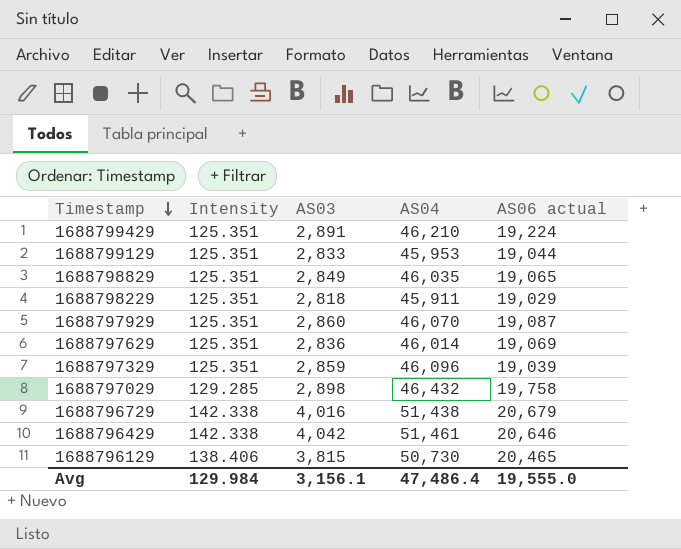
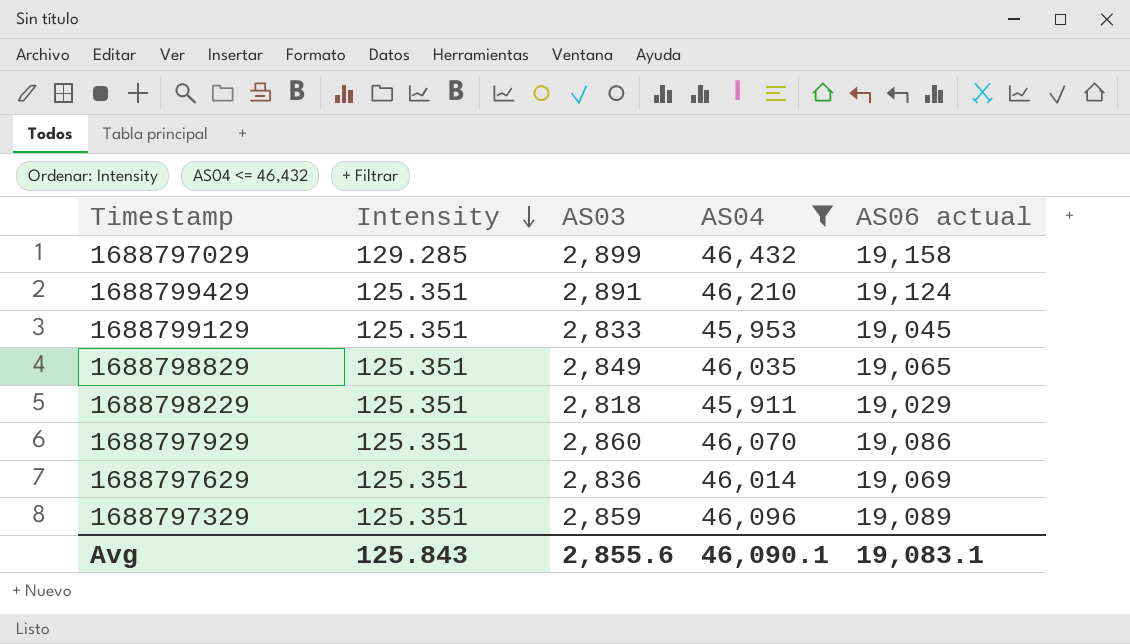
filter: none -> AS04 <= 46,432
row order: Timestamp descending -> Intensity descending
1688797029 | AS03: 2,898 -> 2,899
1688797029 | AS06 actual: 19,758 -> 19,158
1688799429 | AS06 actual: 19,224 -> 19,124
1688799129 | AS06 actual: 19,044 -> 19,045
1688797929 | AS06 actual: 19,087 -> 19,086
1688797329 | AS06 actual: 19,039 -> 19,089
Avg | Intensity: 129.984 -> 125.843
Avg | AS03: 3,156.1 -> 2,855.6
Avg | AS04: 47,486.4 -> 46,090.1
Avg | AS06 actual: 19,555.0 -> 19,083.1

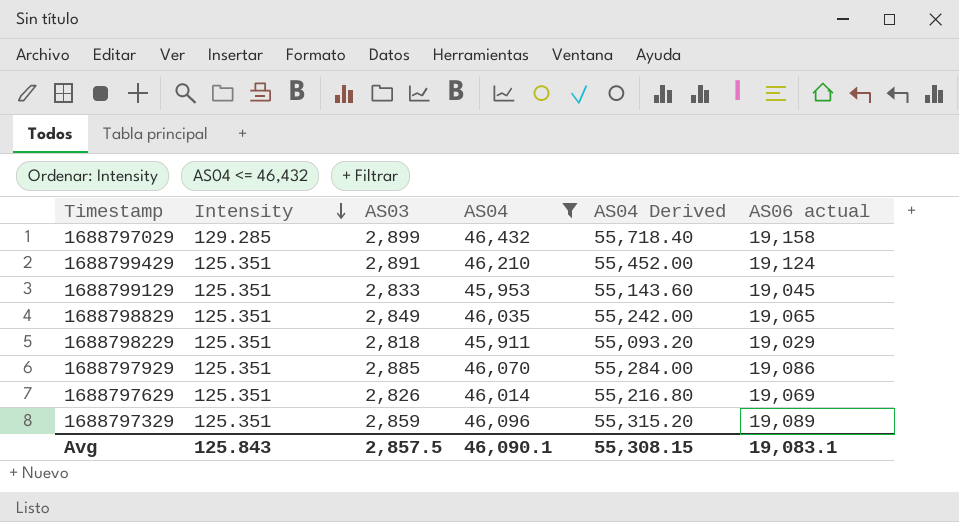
column AS04 Derived | formula: none -> [AS04] * 1.2
1688797929 | AS03: 2,860 -> 2,885
1688797629 | AS03: 2,836 -> 2,826
Avg | AS03: 2,855.6 -> 2,857.5

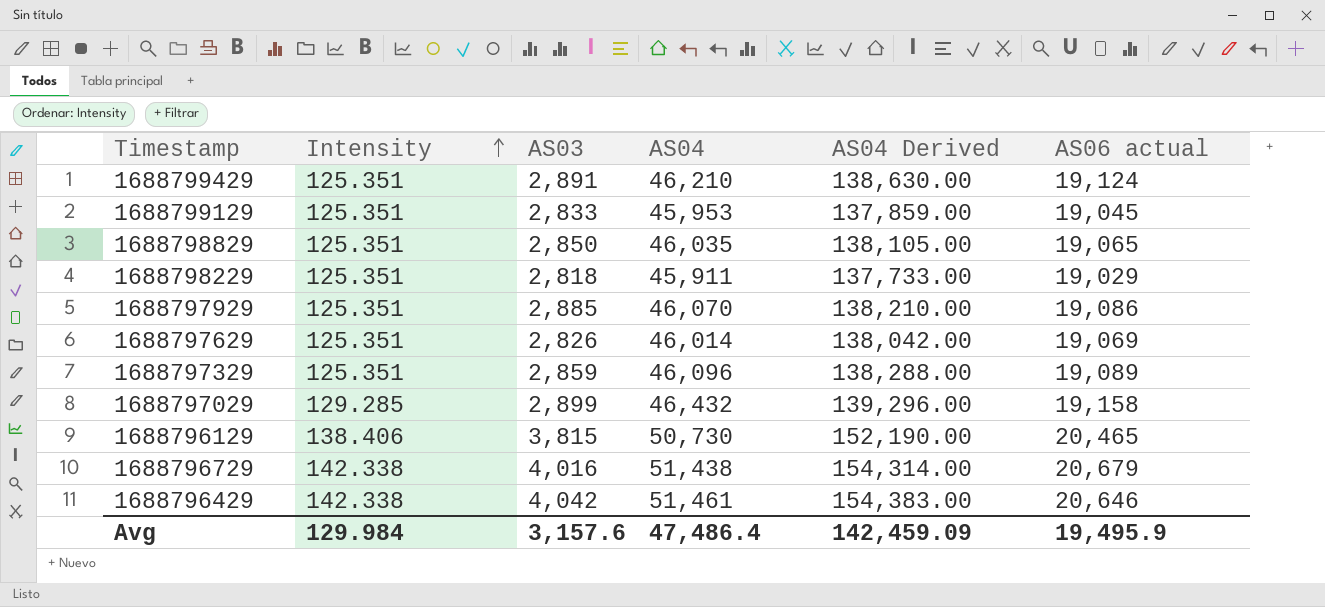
filter: AS04 <= 46,432 -> none
row order: Intensity descending -> Intensity ascending
column AS04 Derived | formula: [AS04] * 1.2 -> [AS04] * 3
1688798829 | AS03: 2,849 -> 2,850
Avg | Intensity: 125.843 -> 129.984
Avg | AS03: 2,857.5 -> 3,157.6
Avg | AS04: 46,090.1 -> 47,486.4
Avg | AS04 Derived: 55,308.15 -> 142,459.09
Avg | AS06 actual: 19,083.1 -> 19,495.9

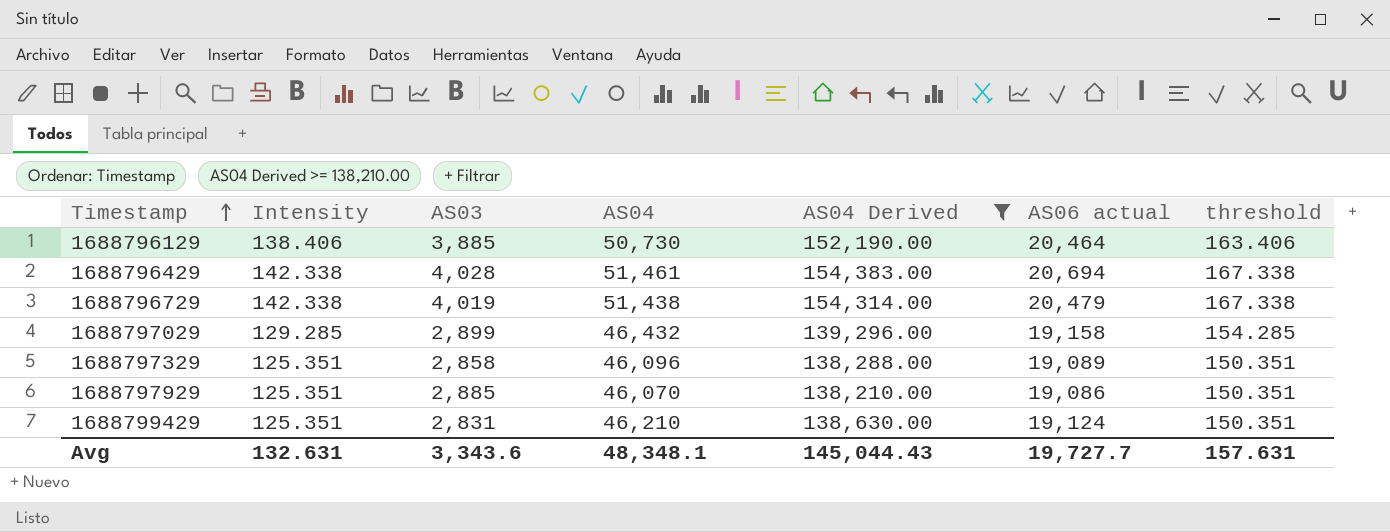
filter: none -> AS04 Derived >= 138,210.00
row order: Intensity ascending -> Timestamp ascending
column threshold | formula: none -> [Intensity] + 25
1688796129 | AS03: 3,815 -> 3,885
1688796129 | AS06 actual: 20,465 -> 20,464
1688796429 | AS03: 4,042 -> 4,028
1688796429 | AS06 actual: 20,646 -> 20,694
1688796729 | AS03: 4,016 -> 4,019
1688796729 | AS06 actual: 20,679 -> 20,479
1688797329 | AS03: 2,859 -> 2,858
1688799429 | AS03: 2,891 -> 2,831
Avg | Intensity: 129.984 -> 132.631
Avg | AS03: 3,157.6 -> 3,343.6
Avg | AS04: 47,486.4 -> 48,348.1
Avg | AS04 Derived: 142,459.09 -> 145,044.43
Avg | AS06 actual: 19,495.9 -> 19,727.7

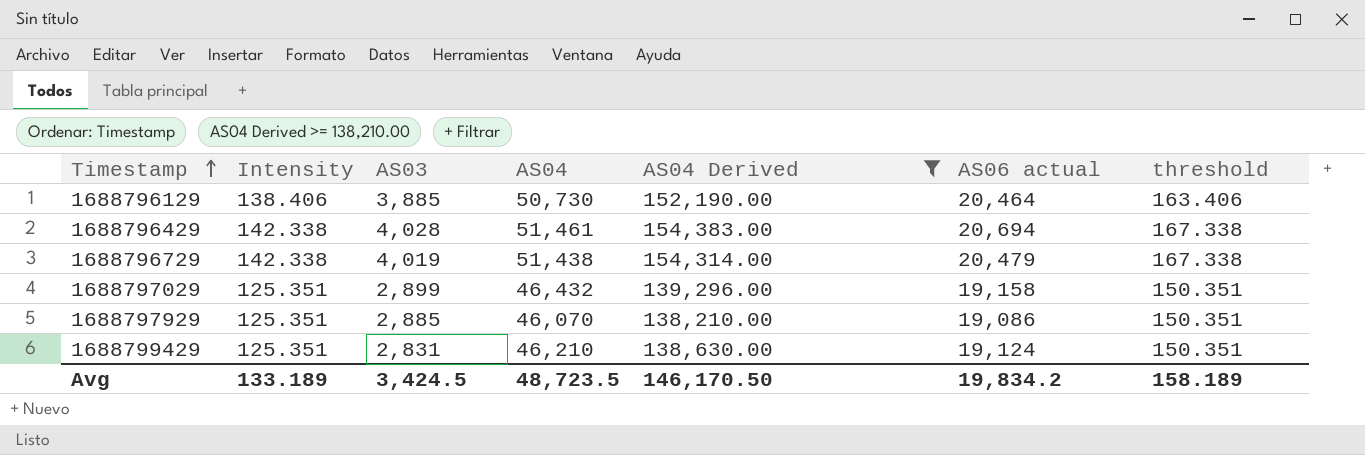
row 1688797329: 125.351 | 2,858 | 46,096 | 138,288.00 | 19,089 | 150.351 -> none
1688797029 | Intensity: 129.285 -> 125.351
1688797029 | threshold: 154.285 -> 150.351
Avg | Intensity: 132.631 -> 133.189
Avg | AS03: 3,343.6 -> 3,424.5
Avg | AS04: 48,348.1 -> 48,723.5
Avg | AS04 Derived: 145,044.43 -> 146,170.50
Avg | AS06 actual: 19,727.7 -> 19,834.2
Avg | threshold: 157.631 -> 158.189

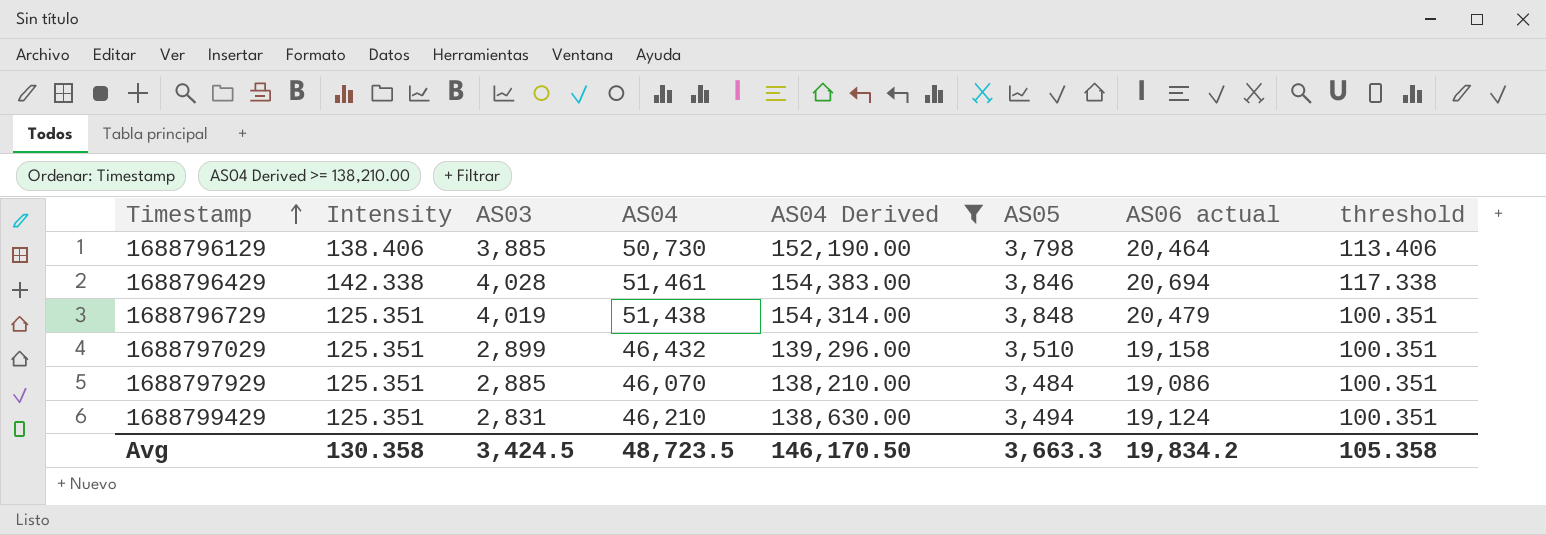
column AS05 | position: none -> 6
column threshold | formula: [Intensity] + 25 -> [Intensity] - 25
1688796729 | Intensity: 142.338 -> 125.351
Avg | Intensity: 133.189 -> 130.358
Avg | threshold: 158.189 -> 105.358

